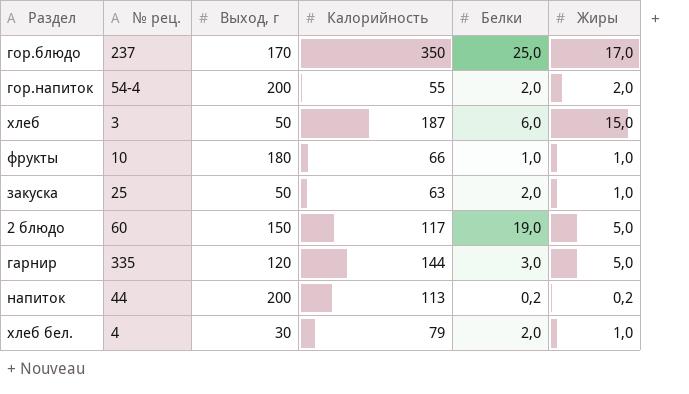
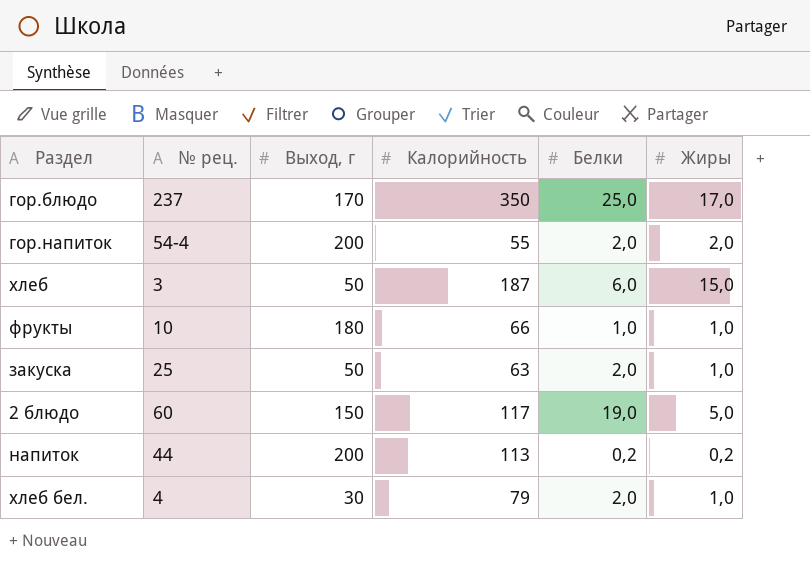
row гарнир: 335 | 120 | 144 | 3,0 | 5,0 -> none

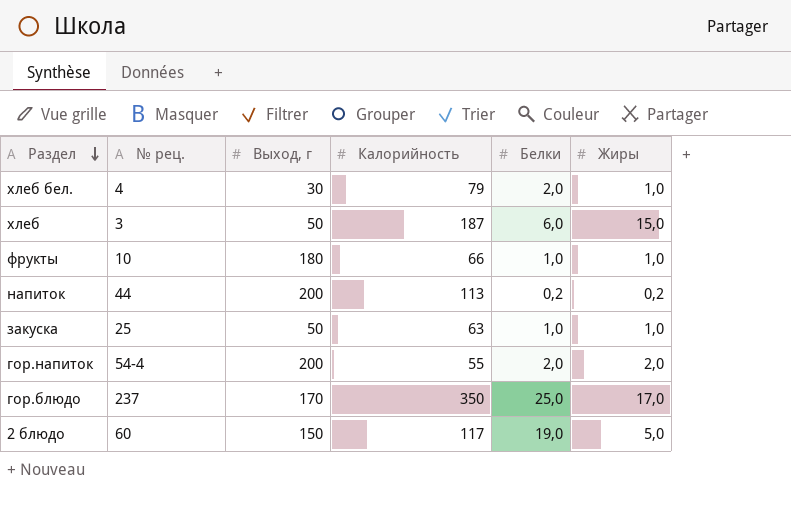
row order: none -> Раздел descending
закуска | Белки: 2,0 -> 1,0

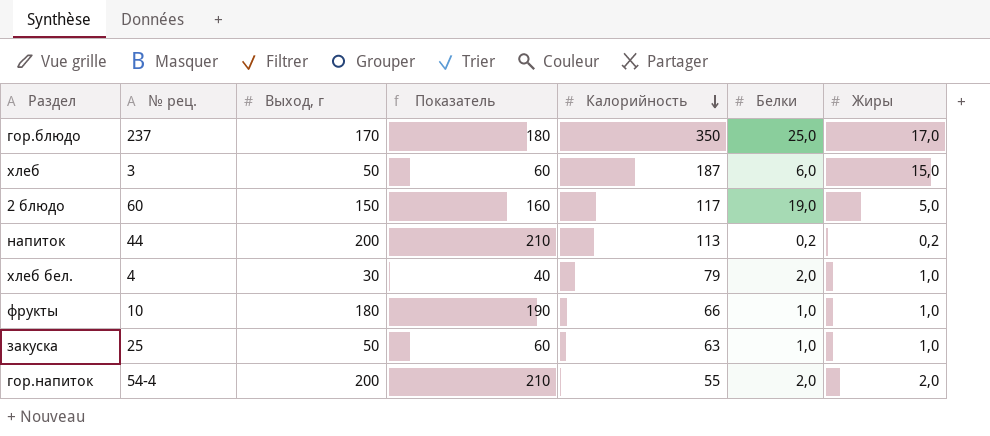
row order: Раздел descending -> Калорийность descending
column Показатель | formula: none -> [Выход, г] + 10

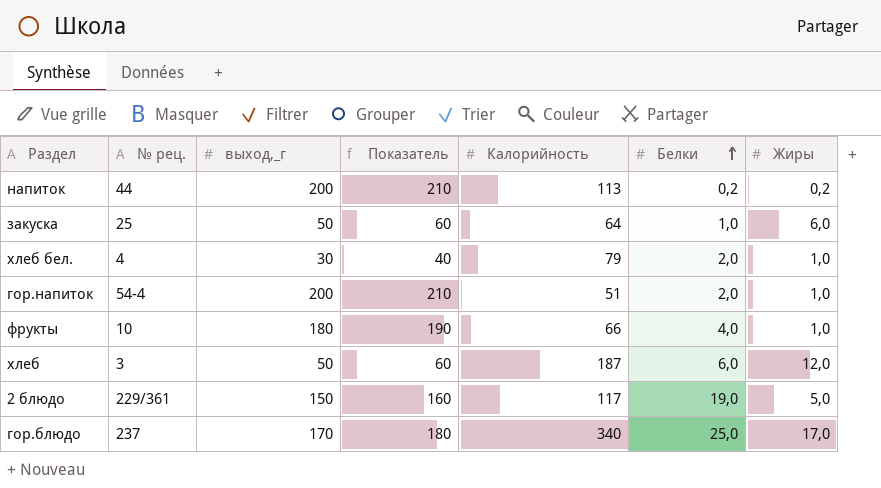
row order: Калорийность descending -> Белки ascending
column name: Выход, г -> выход,_г
закуска | Калорийность: 63 -> 64
закуска | Жиры: 1,0 -> 6,0
гор.напиток | Калорийность: 55 -> 51
гор.напиток | Жиры: 2,0 -> 1,0
фрукты | Белки: 1,0 -> 4,0
хлеб | Жиры: 15,0 -> 12,0
2 блюдо | № рец.: 60 -> 229/361
гор.блюдо | Калорийность: 350 -> 340

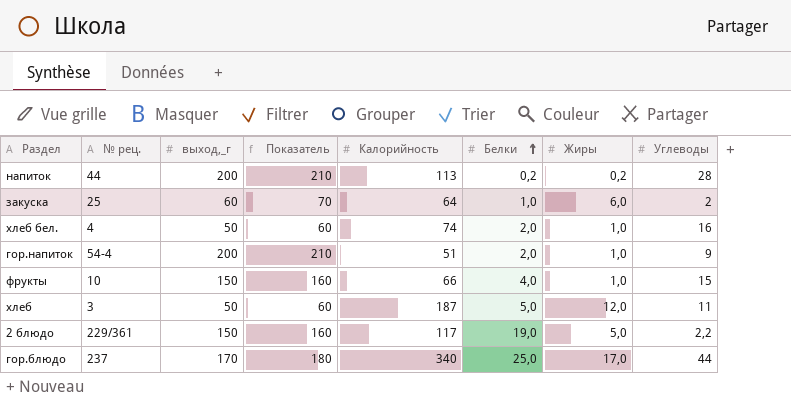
column Углеводы | position: none -> 8
закуска | выход,_г: 50 -> 60
закуска | Показатель: 60 -> 70
хлеб бел. | выход,_г: 30 -> 50
хлеб бел. | Показатель: 40 -> 60
хлеб бел. | Калорийность: 79 -> 74
фрукты | выход,_г: 180 -> 150
фрукты | Показатель: 190 -> 160
хлеб | Белки: 6,0 -> 5,0

